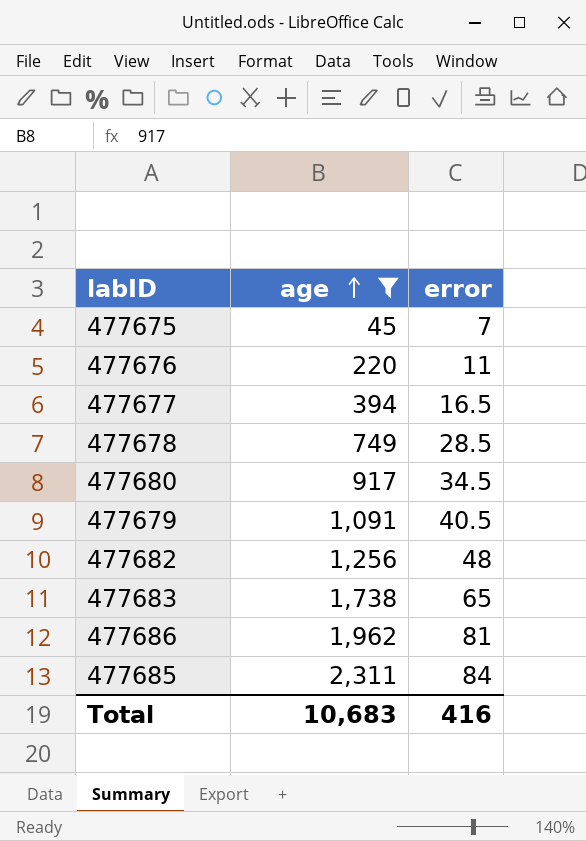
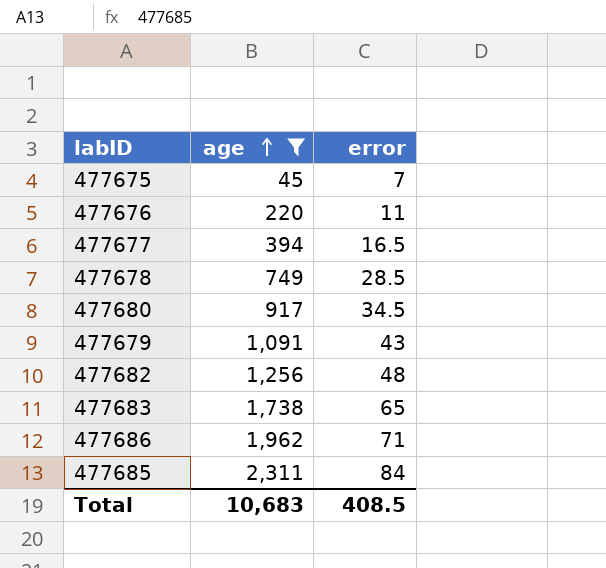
477679 | error: 40.5 -> 43
477686 | error: 81 -> 71
Total | error: 416 -> 408.5

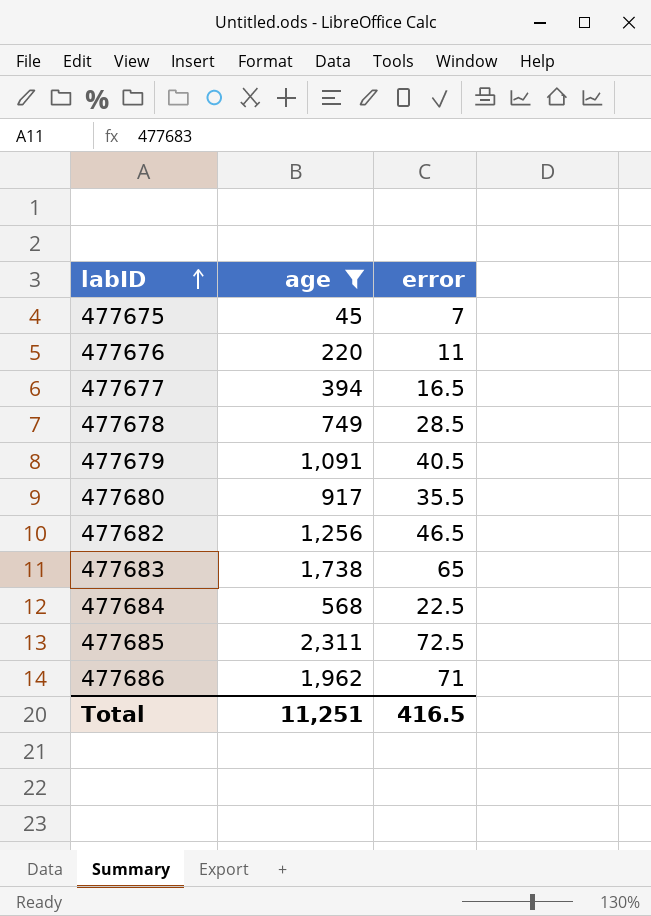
row order: age ascending -> labID ascending
477679 | error: 43 -> 40.5
477680 | error: 34.5 -> 35.5
477682 | error: 48 -> 46.5
row 477684: none -> 568 | 22.5
477685 | error: 84 -> 72.5
Total | age: 10,683 -> 11,251
Total | error: 408.5 -> 416.5

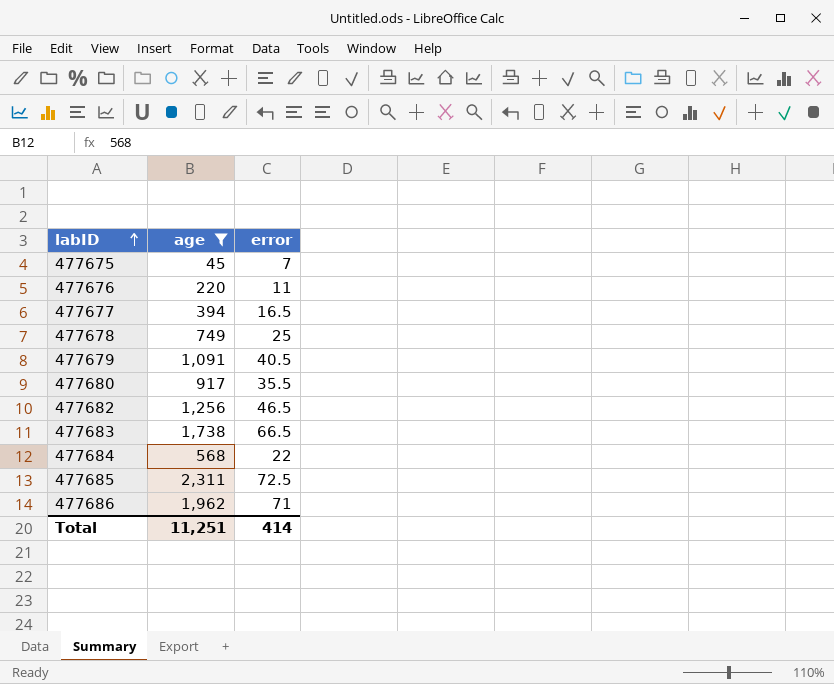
477678 | error: 28.5 -> 25
477683 | error: 65 -> 66.5
477684 | error: 22.5 -> 22
Total | error: 416.5 -> 414

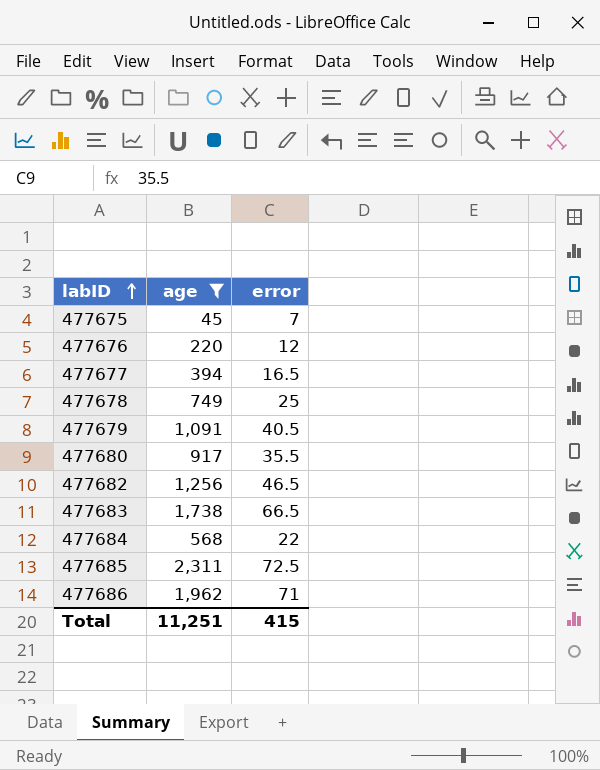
477676 | error: 11 -> 12
Total | error: 414 -> 415

